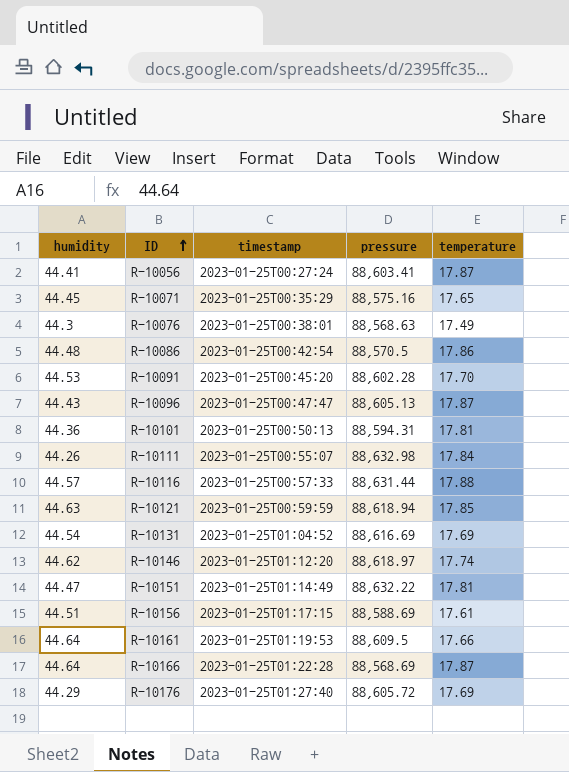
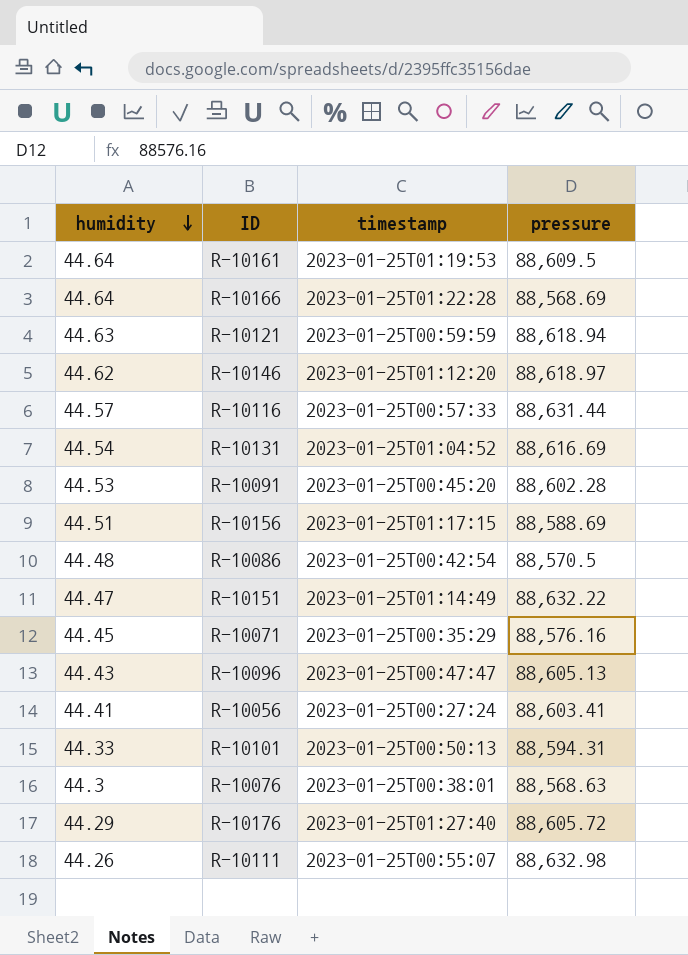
row order: ID ascending -> humidity descending
column temperature | position: 5 -> none
R-10071 | pressure: 88,575.16 -> 88,576.16
R-10101 | humidity: 44.36 -> 44.33

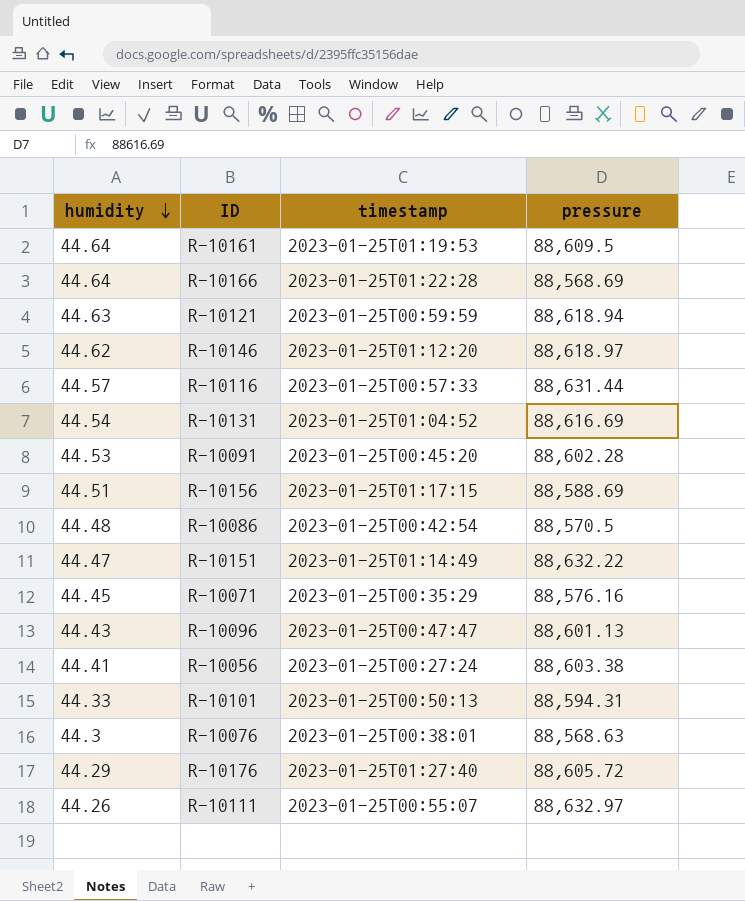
R-10096 | pressure: 88,605.13 -> 88,601.13
R-10056 | pressure: 88,603.41 -> 88,603.38
R-10111 | pressure: 88,632.98 -> 88,632.97

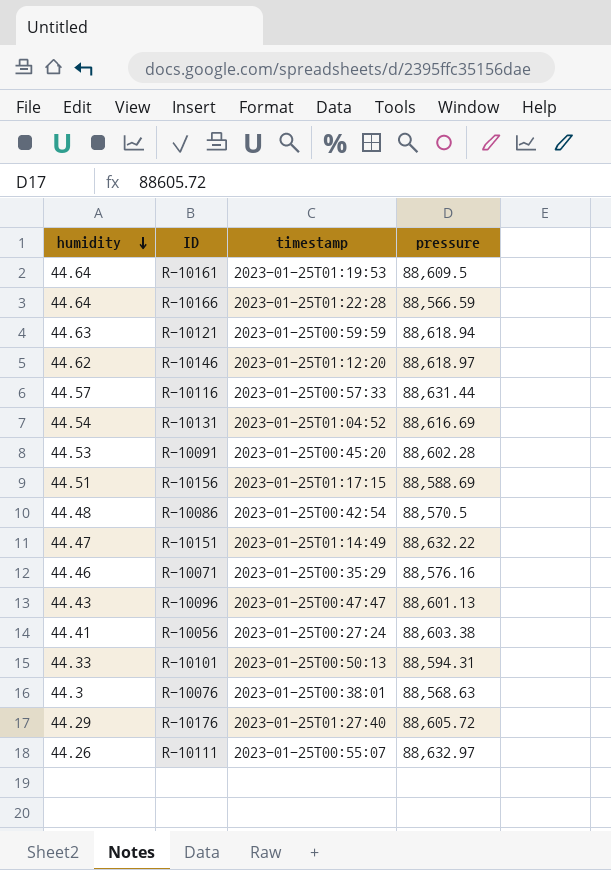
R-10166 | pressure: 88,568.69 -> 88,566.59
R-10071 | humidity: 44.45 -> 44.46

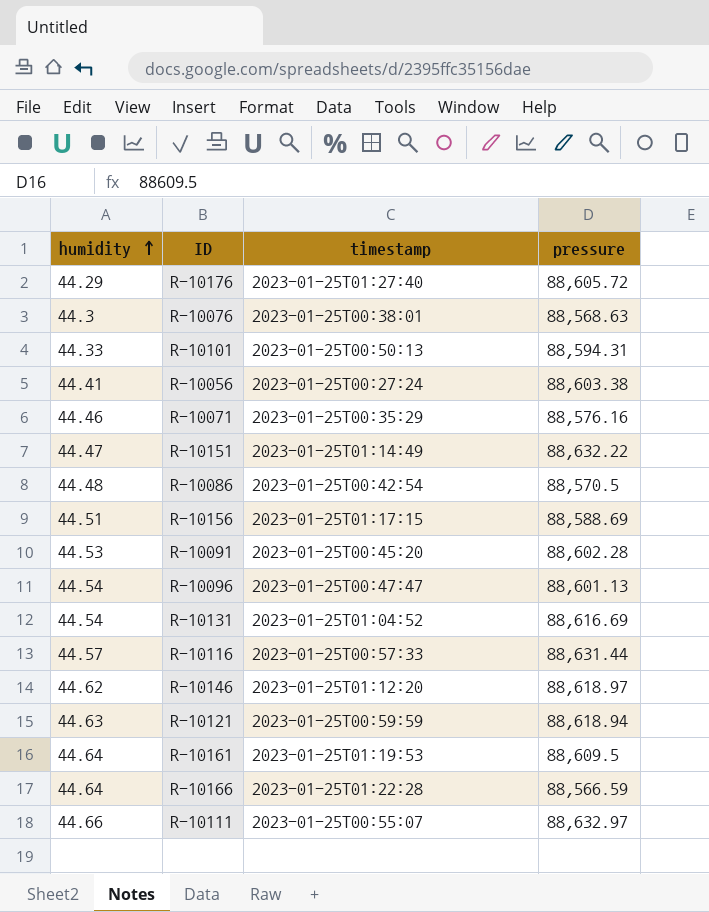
row order: humidity descending -> humidity ascending
R-10096 | humidity: 44.43 -> 44.54
R-10111 | humidity: 44.26 -> 44.66

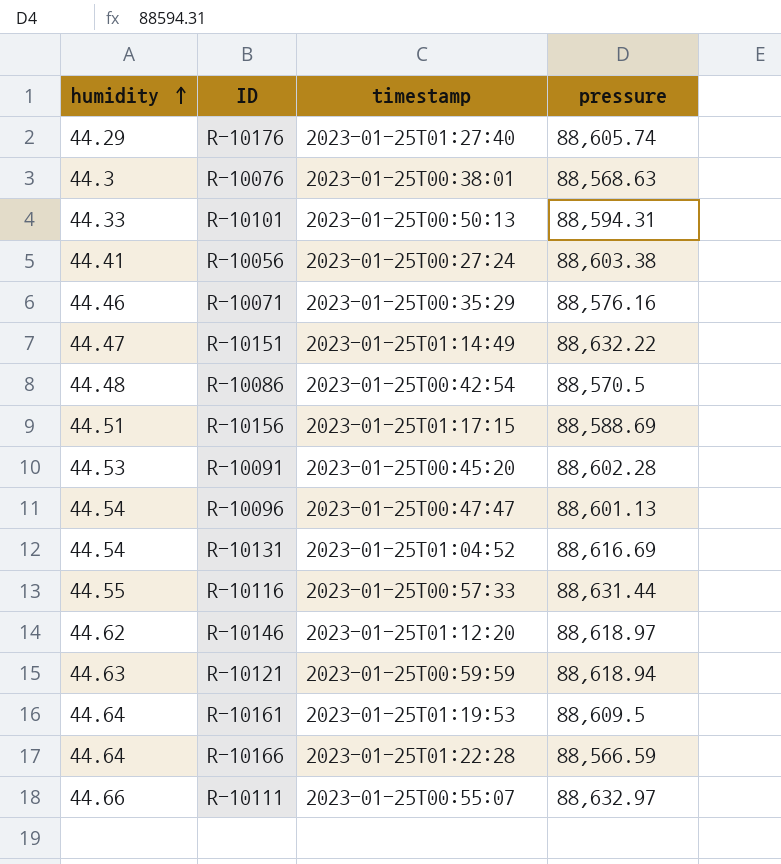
R-10176 | pressure: 88,605.72 -> 88,605.74
R-10116 | humidity: 44.57 -> 44.55

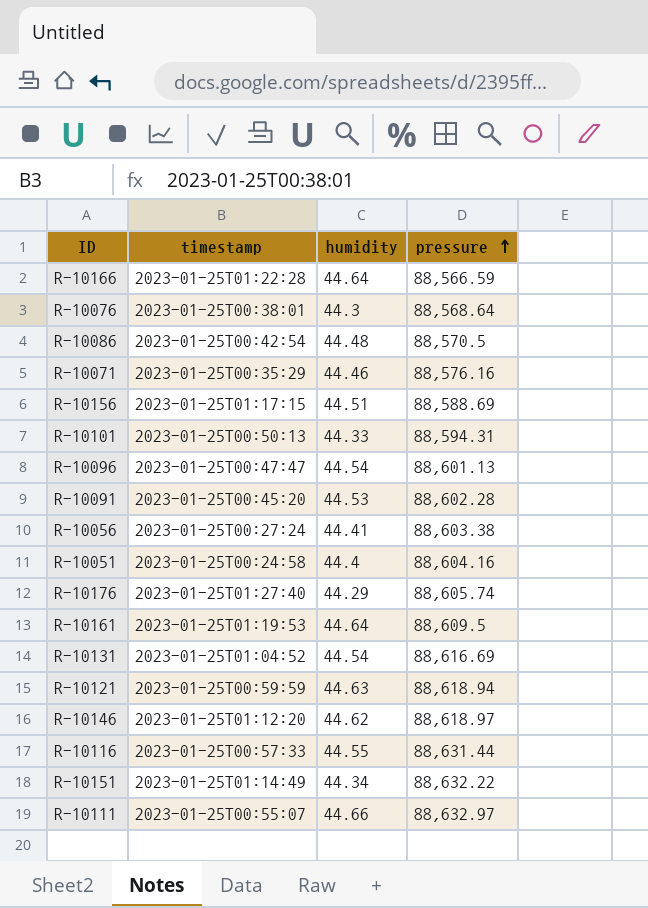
row order: humidity ascending -> pressure ascending
column humidity | position: 1 -> 3
R-10076 | pressure: 88,568.63 -> 88,568.64
row R-10051: none -> 2023-01-25T00:24:58 | 44.4 | 88,604.16
R-10151 | humidity: 44.47 -> 44.34

